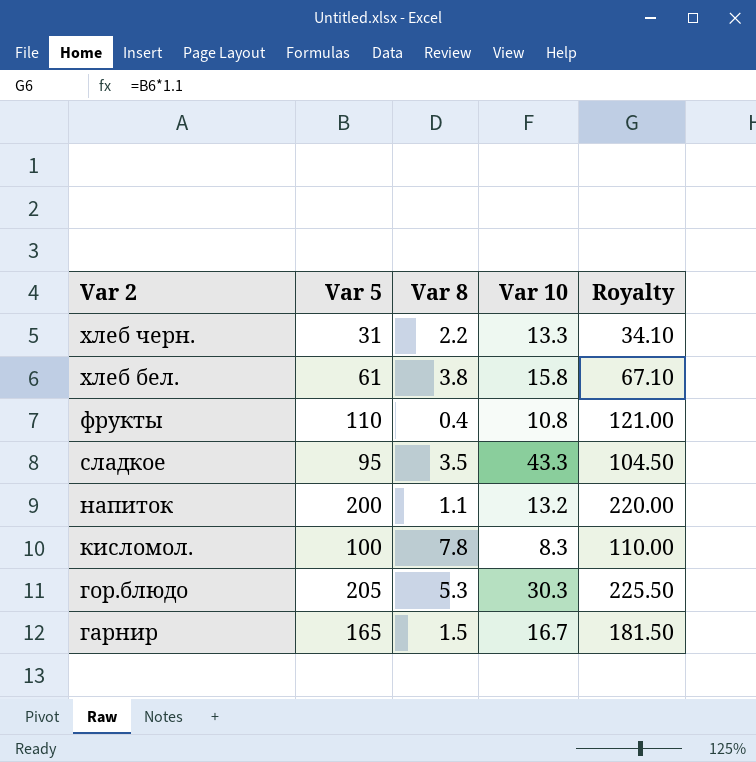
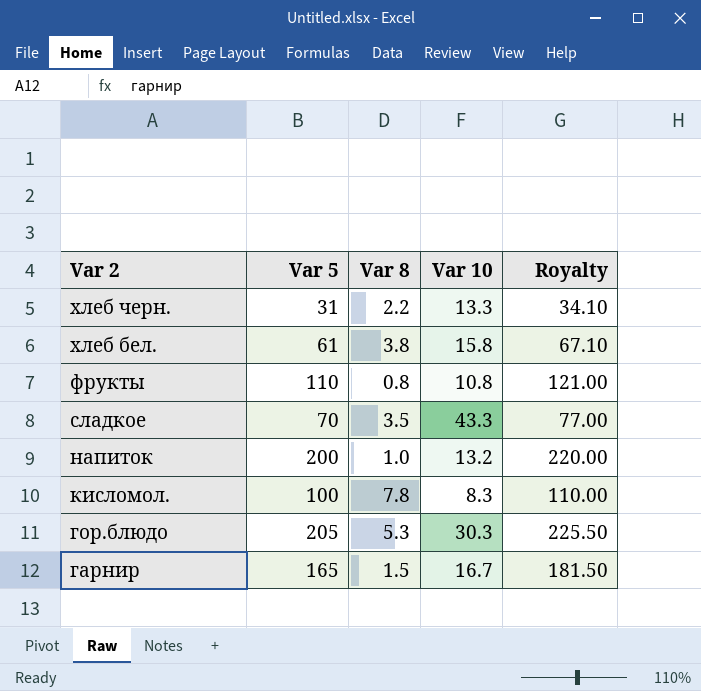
фрукты | Var 8: 0.4 -> 0.8
сладкое | Var 5: 95 -> 70
сладкое | Royalty: 104.50 -> 77.00
напиток | Var 8: 1.1 -> 1.0

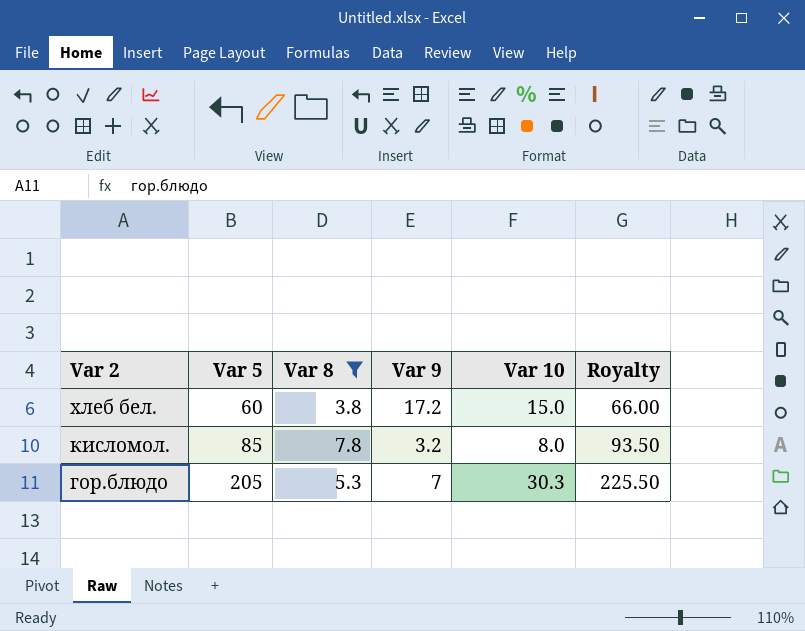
filter: none -> Var 8 >= 3.8
column Var 9 | position: none -> 4
хлеб бел. | Var 5: 61 -> 60
хлеб бел. | Var 10: 15.8 -> 15.0
хлеб бел. | Royalty: 67.10 -> 66.00
кисломол. | Var 5: 100 -> 85
кисломол. | Var 10: 8.3 -> 8.0
кисломол. | Royalty: 110.00 -> 93.50

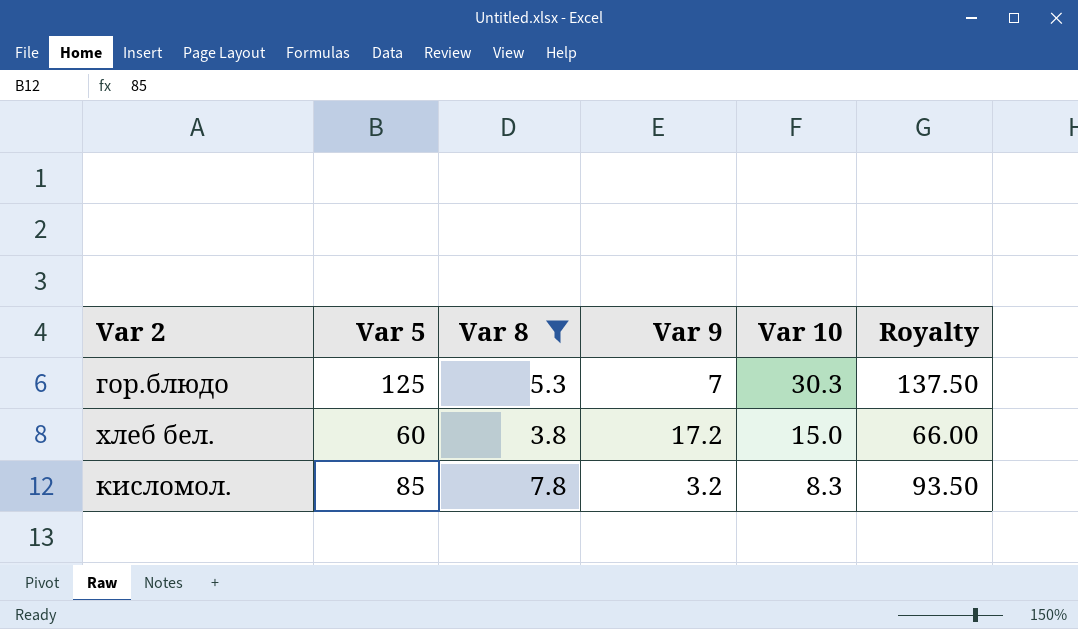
row order: Var 2 descending -> Var 10 descending
гор.блюдо | Var 5: 205 -> 125
гор.блюдо | Royalty: 225.50 -> 137.50
кисломол. | Var 10: 8.0 -> 8.3

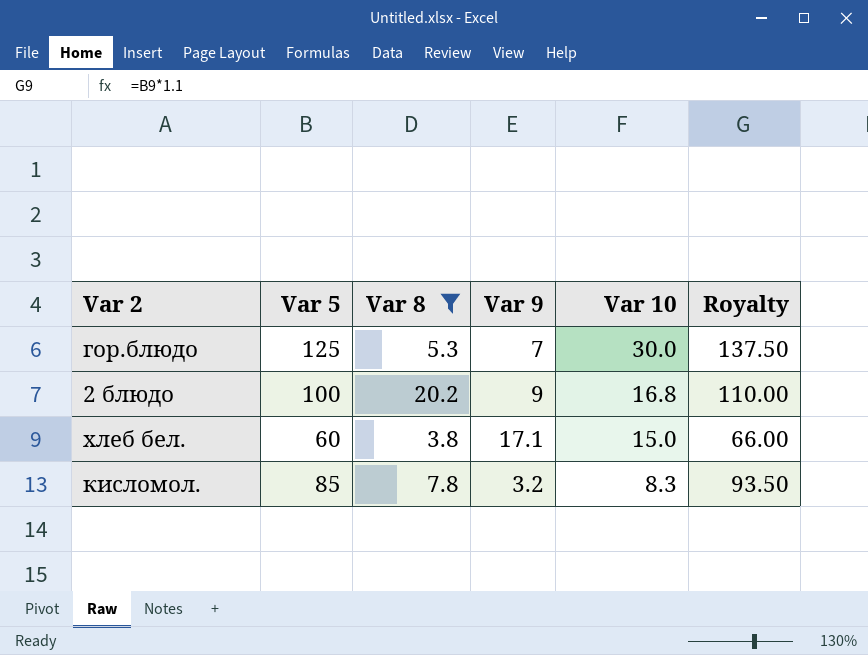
гор.блюдо | Var 10: 30.3 -> 30.0
row 2 блюдо: none -> 100 | 20.2 | 9 | 16.8 | 110.00
хлеб бел. | Var 9: 17.2 -> 17.1

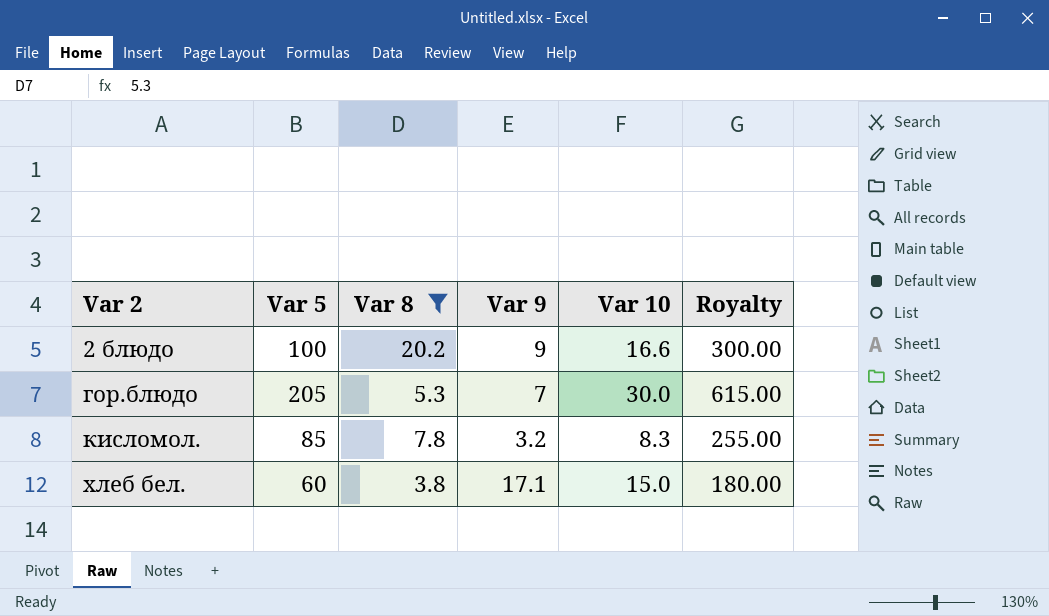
row order: Var 10 descending -> Var 2 ascending
column Royalty | formula: [Var 5] * 1.1 -> [Var 5] * 3
2 блюдо | Var 10: 16.8 -> 16.6
гор.блюдо | Var 5: 125 -> 205

